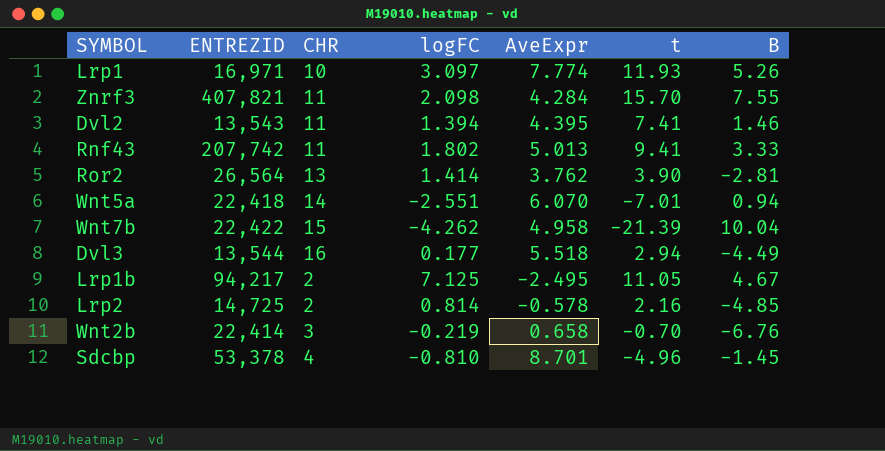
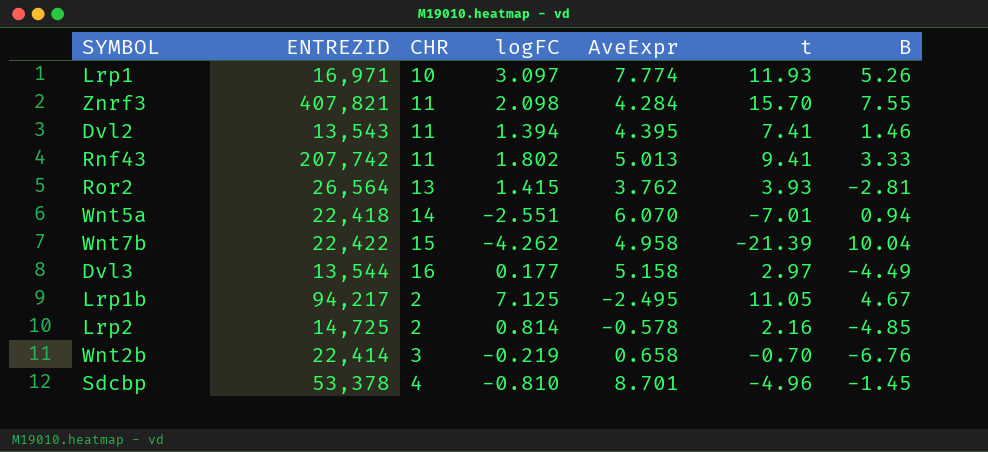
Ror2 | logFC: 1.414 -> 1.415
Ror2 | t: 3.90 -> 3.93
Dvl3 | AveExpr: 5.518 -> 5.158
Dvl3 | t: 2.94 -> 2.97

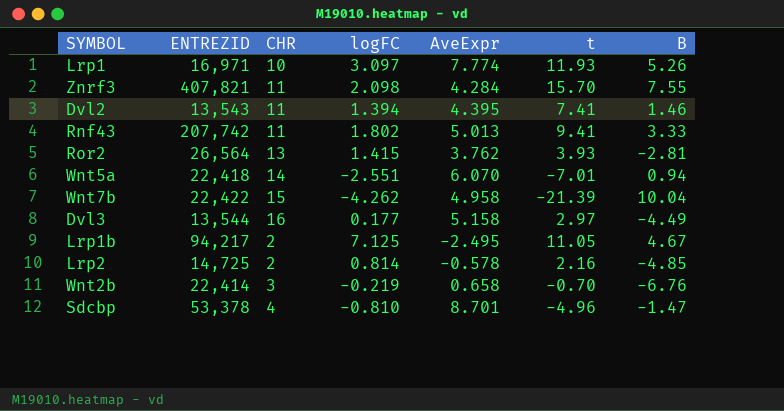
Sdcbp | B: -1.45 -> -1.47

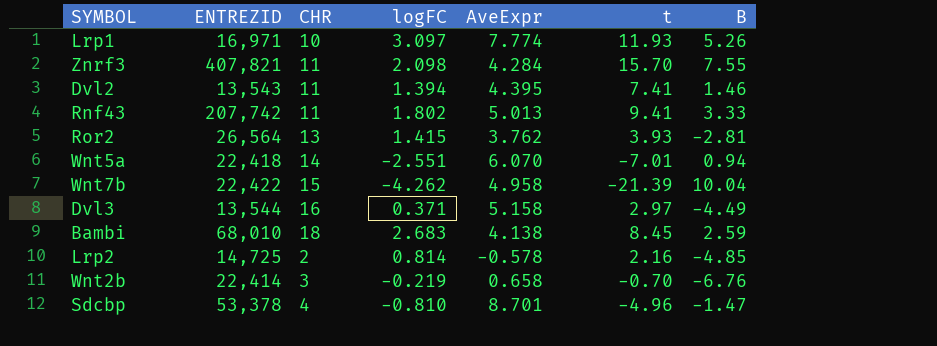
row Lrp1b: 94,217 | 2 | 7.125 | -2.495 | 11.05 | 4.67 -> none
Dvl3 | logFC: 0.177 -> 0.371
row Bambi: none -> 68,010 | 18 | 2.683 | 4.138 | 8.45 | 2.59

